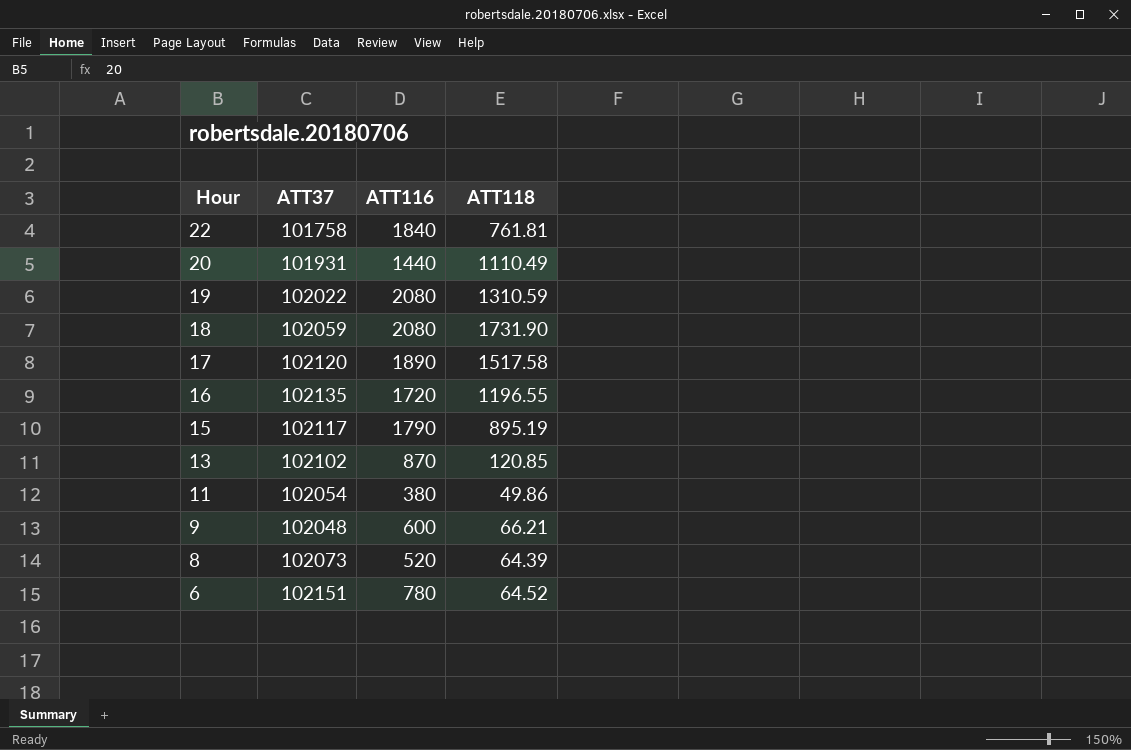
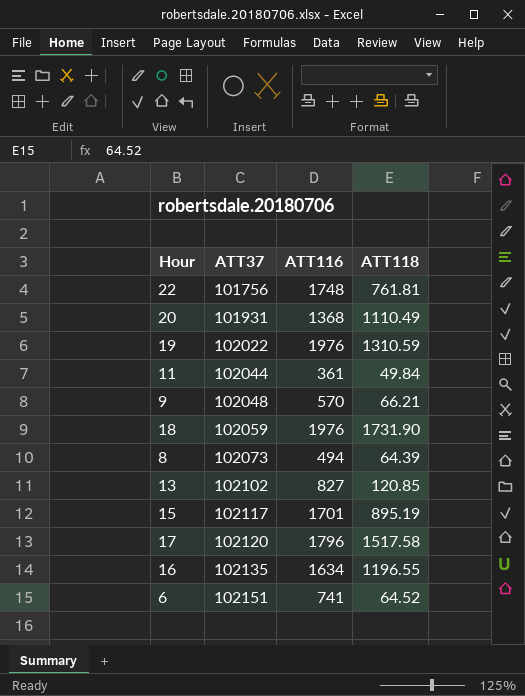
row order: Hour descending -> ATT37 ascending
22 | ATT37: 101758 -> 101756
22 | ATT116: 1840 -> 1748
20 | ATT116: 1440 -> 1368
19 | ATT116: 2080 -> 1976
11 | ATT37: 102054 -> 102044
11 | ATT116: 380 -> 361
11 | ATT118: 49.86 -> 49.84
9 | ATT116: 600 -> 570
18 | ATT116: 2080 -> 1976
8 | ATT116: 520 -> 494
13 | ATT116: 870 -> 827
15 | ATT116: 1790 -> 1701
17 | ATT116: 1890 -> 1796
16 | ATT116: 1720 -> 1634
6 | ATT116: 780 -> 741

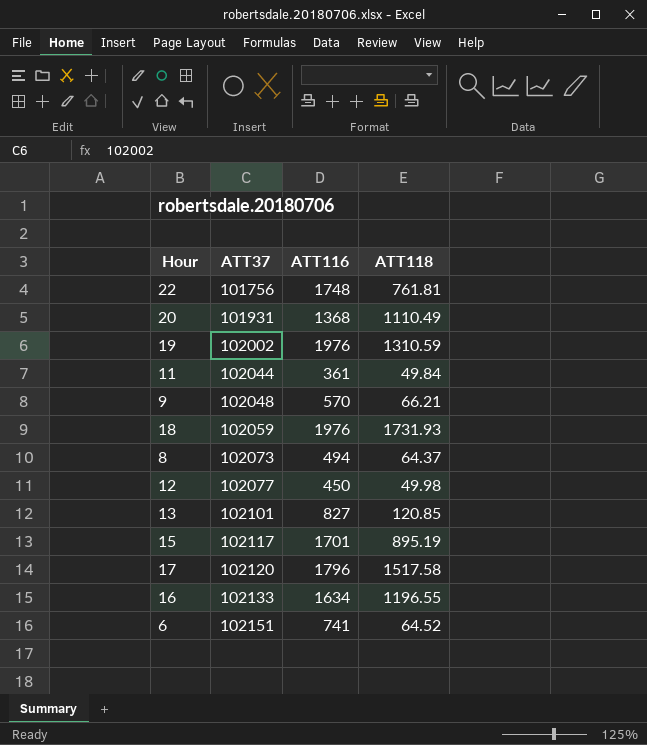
19 | ATT37: 102022 -> 102002
18 | ATT118: 1731.90 -> 1731.93
8 | ATT118: 64.39 -> 64.37
row 12: none -> 102077 | 450 | 49.98
13 | ATT37: 102102 -> 102101
16 | ATT37: 102135 -> 102133

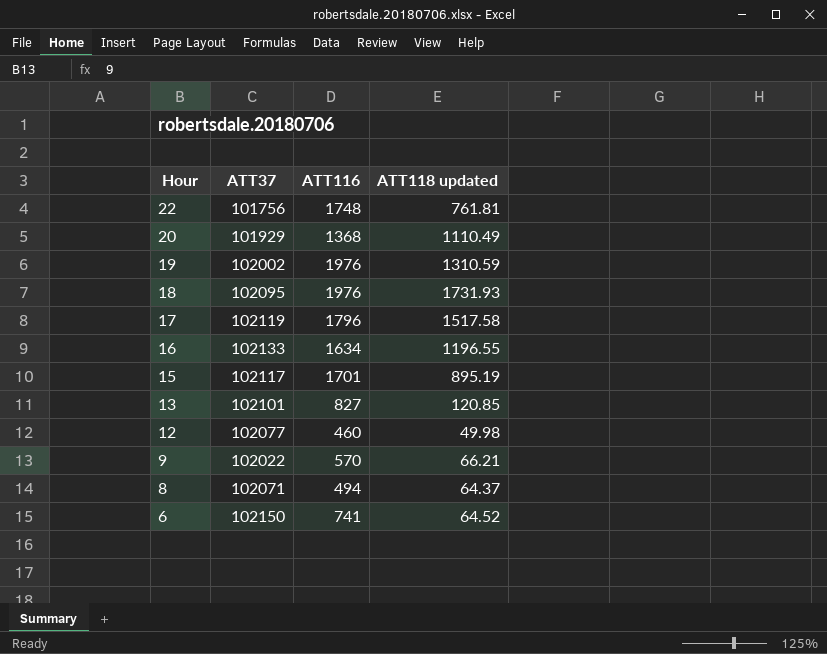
row order: ATT37 ascending -> Hour descending
column name: ATT118 -> ATT118 updated
row 11: 102044 | 361 | 49.84 -> none
20 | ATT37: 101931 -> 101929
18 | ATT37: 102059 -> 102095
17 | ATT37: 102120 -> 102119
12 | ATT116: 450 -> 460
9 | ATT37: 102048 -> 102022
8 | ATT37: 102073 -> 102071
6 | ATT37: 102151 -> 102150

